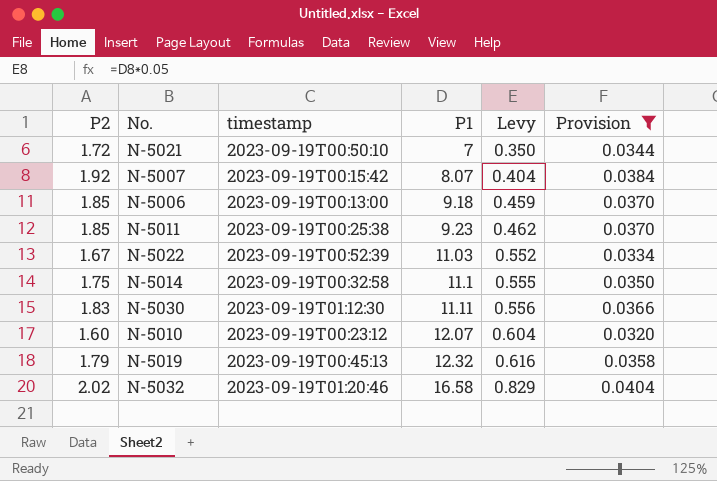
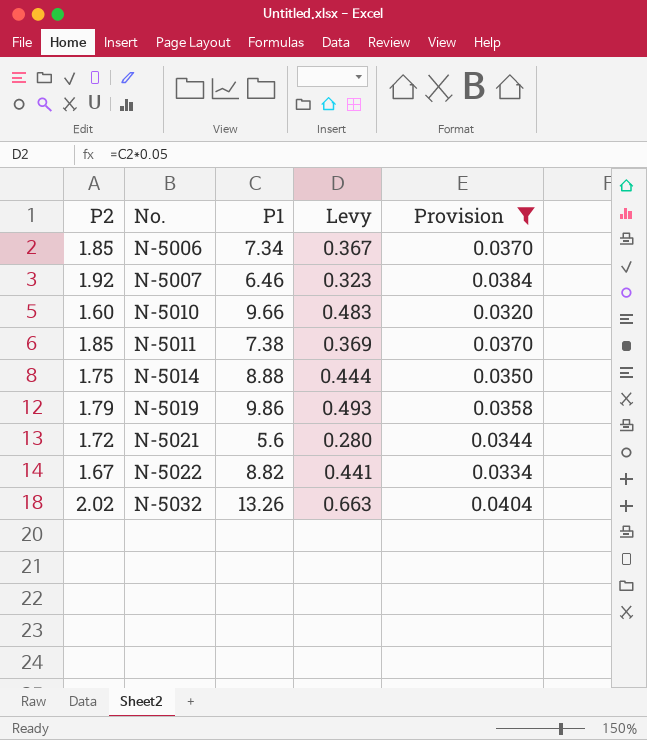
row order: P1 ascending -> No. ascending
column timestamp | position: 3 -> none
row N-5030: 1.83 | 2023-09-19T01:12:30 | 11.11 | 0.556 | 0.0366 -> none
N-5006 | P1: 9.18 -> 7.34
N-5006 | Levy: 0.459 -> 0.367
N-5007 | P1: 8.07 -> 6.46
N-5007 | Levy: 0.404 -> 0.323
N-5010 | P1: 12.07 -> 9.66
N-5010 | Levy: 0.604 -> 0.483
N-5011 | P1: 9.23 -> 7.38
N-5011 | Levy: 0.462 -> 0.369
N-5014 | P1: 11.1 -> 8.88
N-5014 | Levy: 0.555 -> 0.444
N-5019 | P1: 12.32 -> 9.86
N-5019 | Levy: 0.616 -> 0.493
N-5021 | P1: 7 -> 5.6
N-5021 | Levy: 0.350 -> 0.280
N-5022 | P1: 11.03 -> 8.82
N-5022 | Levy: 0.552 -> 0.441
N-5032 | P1: 16.58 -> 13.26
N-5032 | Levy: 0.829 -> 0.663

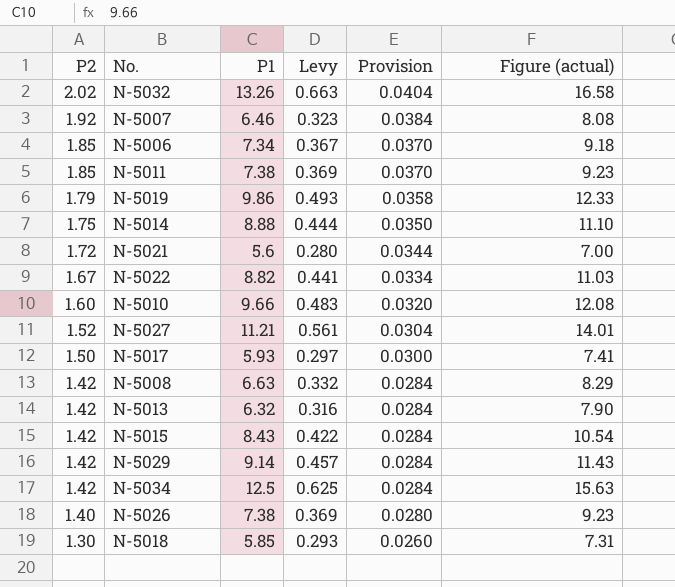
filter: Provision >= 0.0320 -> none
row order: No. ascending -> P2 descending
column Figure (actual) | formula: none -> [P1] * 1.25

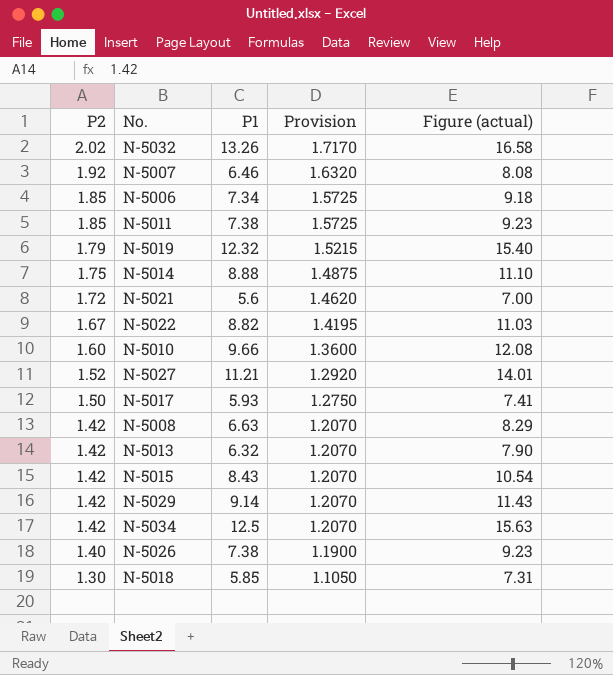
column Levy | formula: [P1] * 0.05 -> none
column Provision | formula: [P2] * 0.02 -> [P2] * 0.85
N-5019 | P1: 9.86 -> 12.32
N-5019 | Figure (actual): 12.33 -> 15.40

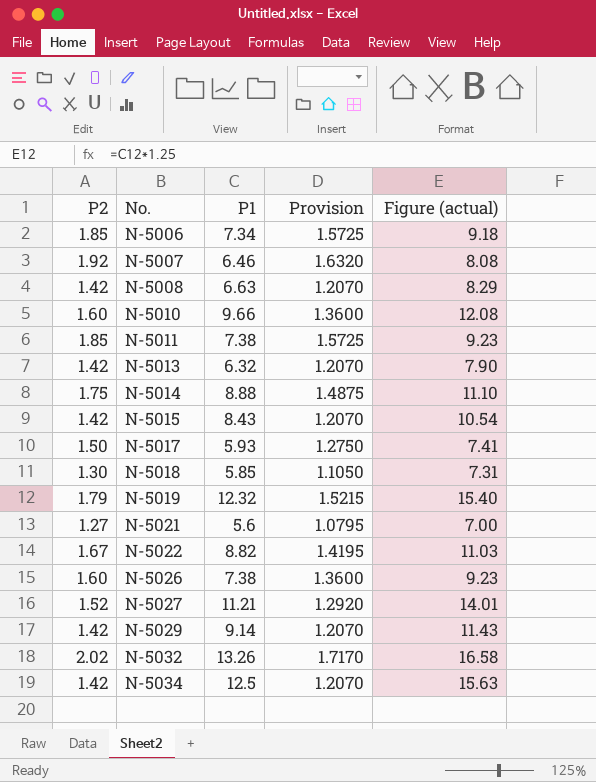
row order: P2 descending -> No. ascending
N-5021 | P2: 1.72 -> 1.27
N-5021 | Provision: 1.4620 -> 1.0795
N-5026 | P2: 1.40 -> 1.60
N-5026 | Provision: 1.1900 -> 1.3600

